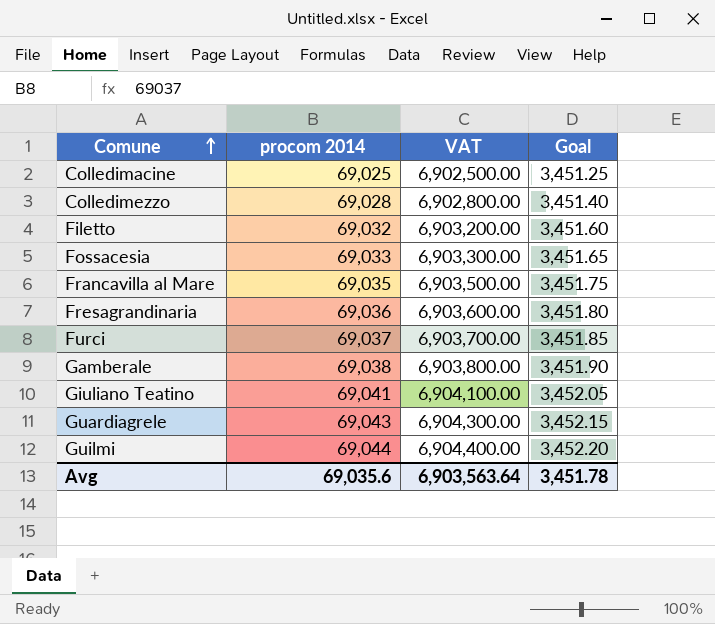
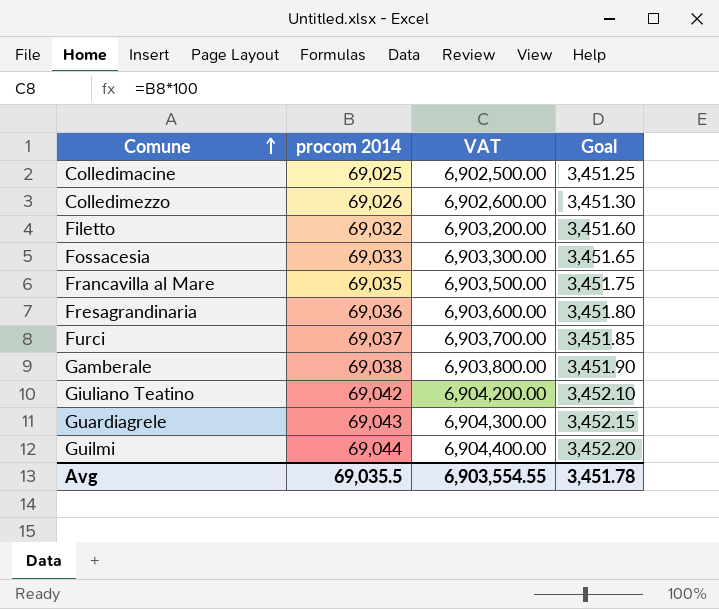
Colledimezzo | procom 2014: 69,028 -> 69,026
Colledimezzo | VAT: 6,902,800.00 -> 6,902,600.00
Colledimezzo | Goal: 3,451.40 -> 3,451.30
Giuliano Teatino | procom 2014: 69,041 -> 69,042
Giuliano Teatino | VAT: 6,904,100.00 -> 6,904,200.00
Giuliano Teatino | Goal: 3,452.05 -> 3,452.10
Avg | procom 2014: 69,035.6 -> 69,035.5
Avg | VAT: 6,903,563.64 -> 6,903,554.55

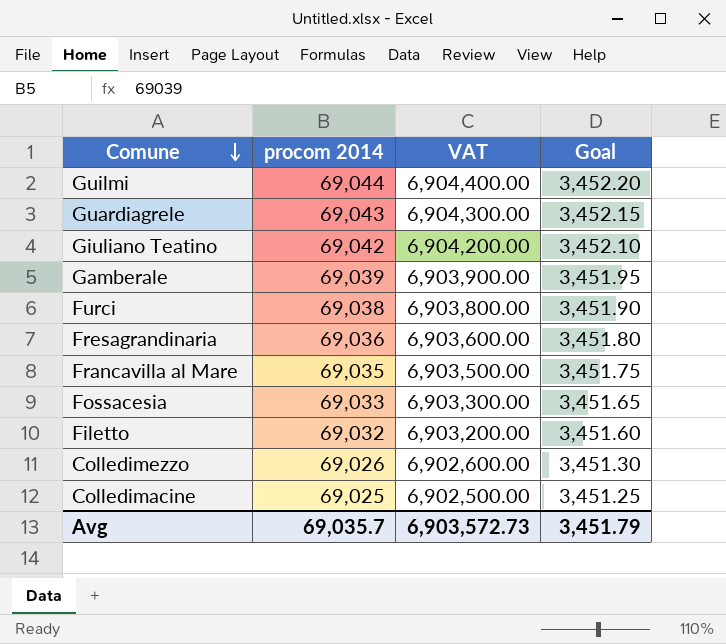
row order: Comune ascending -> Comune descending
Gamberale | procom 2014: 69,038 -> 69,039
Gamberale | VAT: 6,903,800.00 -> 6,903,900.00
Gamberale | Goal: 3,451.90 -> 3,451.95
Furci | procom 2014: 69,037 -> 69,038
Furci | VAT: 6,903,700.00 -> 6,903,800.00
Furci | Goal: 3,451.85 -> 3,451.90
Avg | procom 2014: 69,035.5 -> 69,035.7
Avg | VAT: 6,903,554.55 -> 6,903,572.73
Avg | Goal: 3,451.78 -> 3,451.79

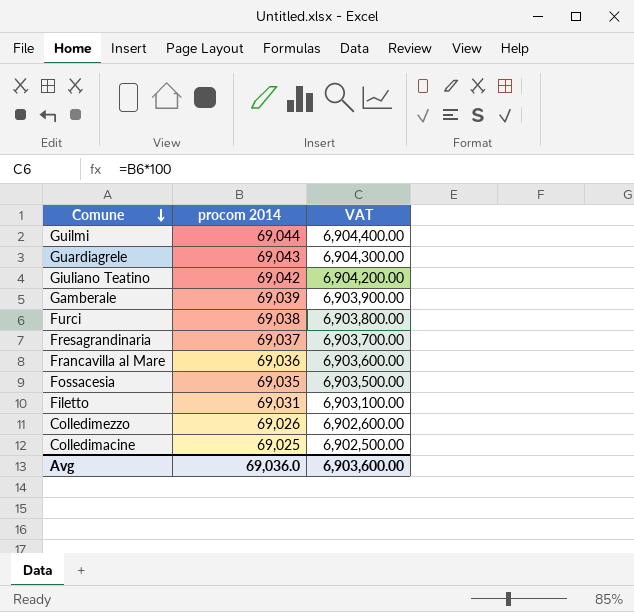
column Goal | formula: [procom 2014] * 0.05 -> none
Fresagrandinaria | procom 2014: 69,036 -> 69,037
Fresagrandinaria | VAT: 6,903,600.00 -> 6,903,700.00
Francavilla al Mare | procom 2014: 69,035 -> 69,036
Francavilla al Mare | VAT: 6,903,500.00 -> 6,903,600.00
Fossacesia | procom 2014: 69,033 -> 69,035
Fossacesia | VAT: 6,903,300.00 -> 6,903,500.00
Filetto | procom 2014: 69,032 -> 69,031
Filetto | VAT: 6,903,200.00 -> 6,903,100.00
Avg | procom 2014: 69,035.7 -> 69,036.0
Avg | VAT: 6,903,572.73 -> 6,903,600.00

